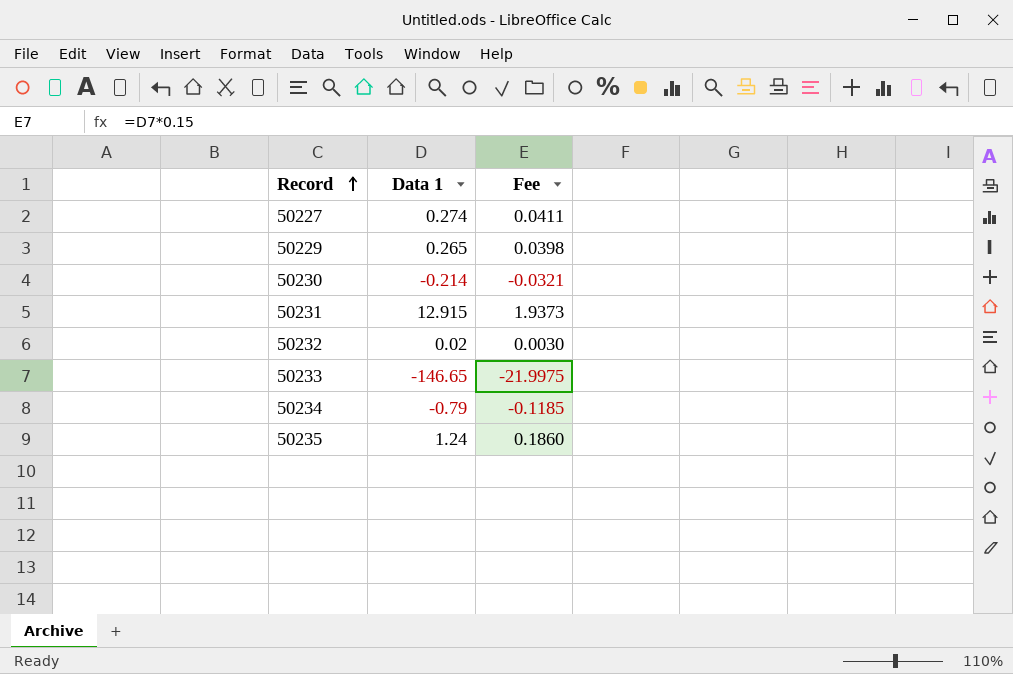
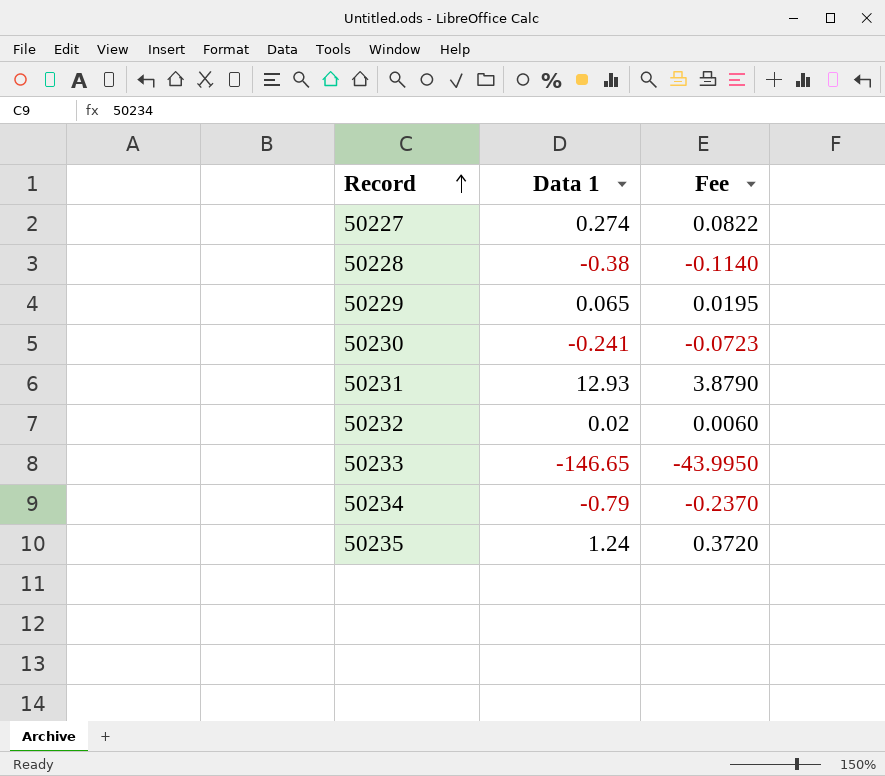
column Fee | formula: [Data 1] * 0.15 -> [Data 1] * 0.3
row 50228: none -> -0.38 | -0.1140
50229 | Data 1: 0.265 -> 0.065
50230 | Data 1: -0.214 -> -0.241
50231 | Data 1: 12.915 -> 12.93

